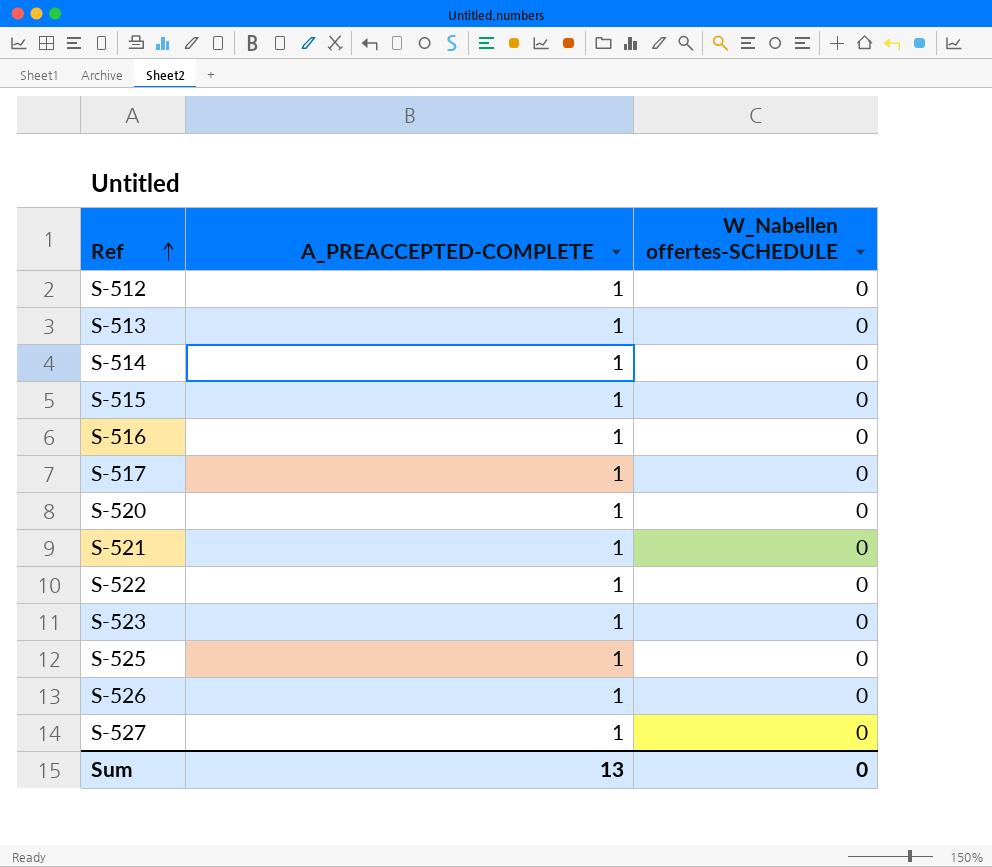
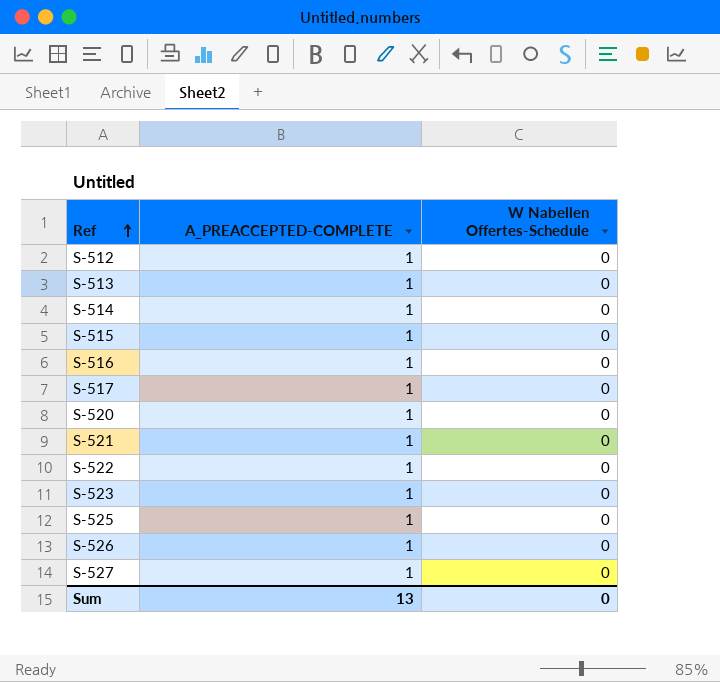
column name: W_Nabellen offertes-SCHEDULE -> W Nabellen Offertes-Schedule

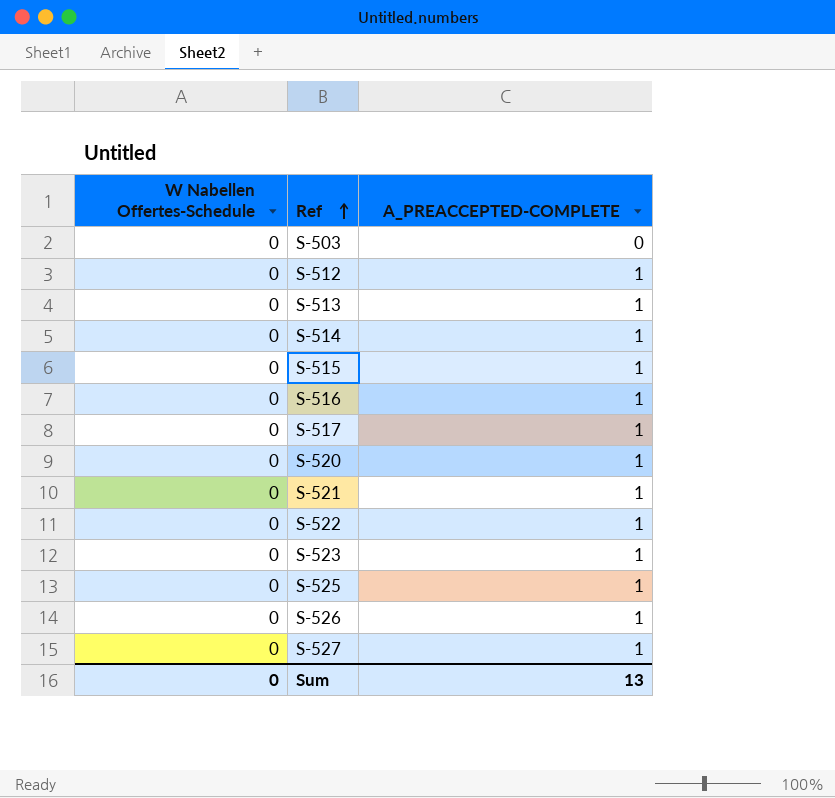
column W Nabellen Offertes-Schedule | position: 3 -> 1
row S-503: none -> 0 | 0

